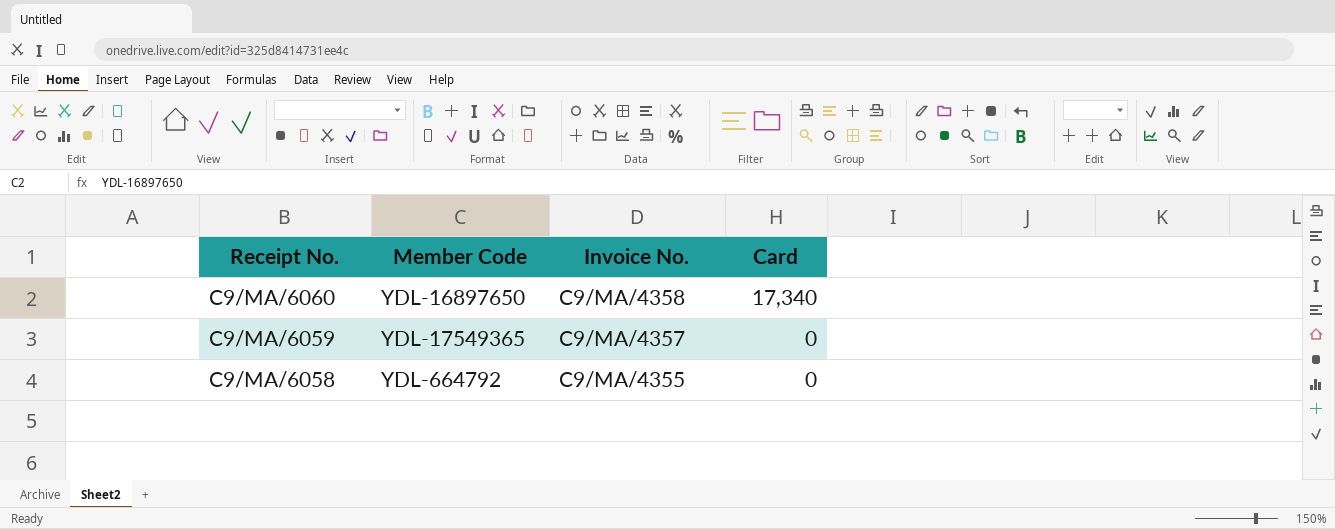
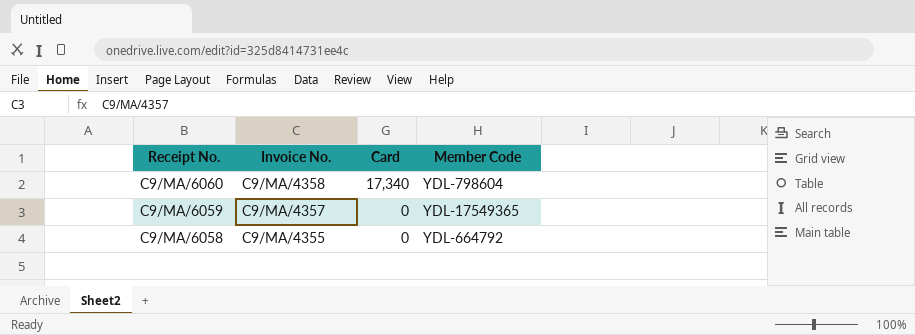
column Member Code | position: 2 -> 4
C9/MA/6060 | Member Code: YDL-16897650 -> YDL-798604

